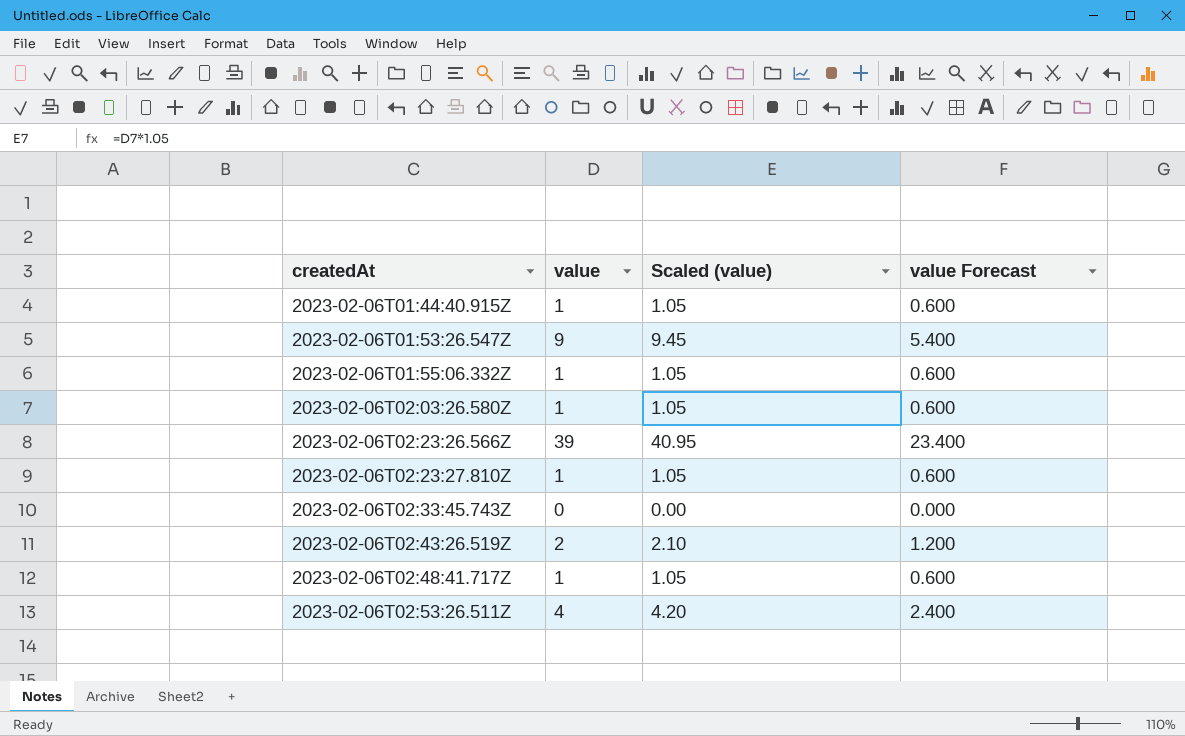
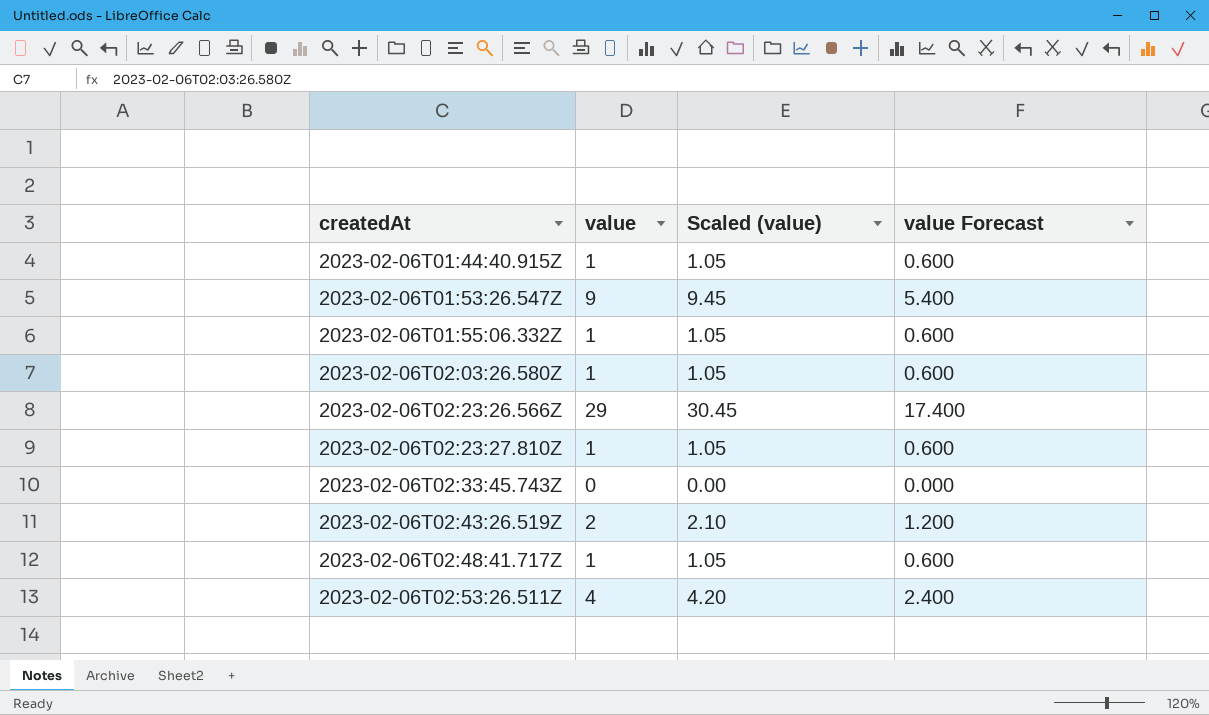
2023-02-06T02:23:26.566Z | value: 39 -> 29
2023-02-06T02:23:26.566Z | Scaled (value): 40.95 -> 30.45
2023-02-06T02:23:26.566Z | value Forecast: 23.400 -> 17.400

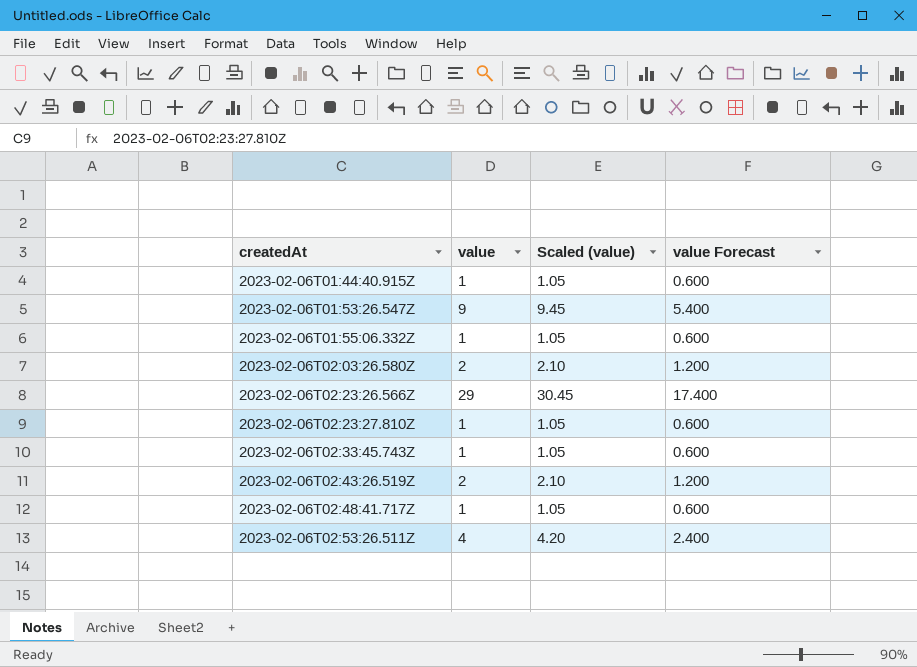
2023-02-06T02:03:26.580Z | value: 1 -> 2
2023-02-06T02:03:26.580Z | Scaled (value): 1.05 -> 2.10
2023-02-06T02:03:26.580Z | value Forecast: 0.600 -> 1.200
2023-02-06T02:33:45.743Z | value: 0 -> 1
2023-02-06T02:33:45.743Z | Scaled (value): 0.00 -> 1.05
2023-02-06T02:33:45.743Z | value Forecast: 0.000 -> 0.600

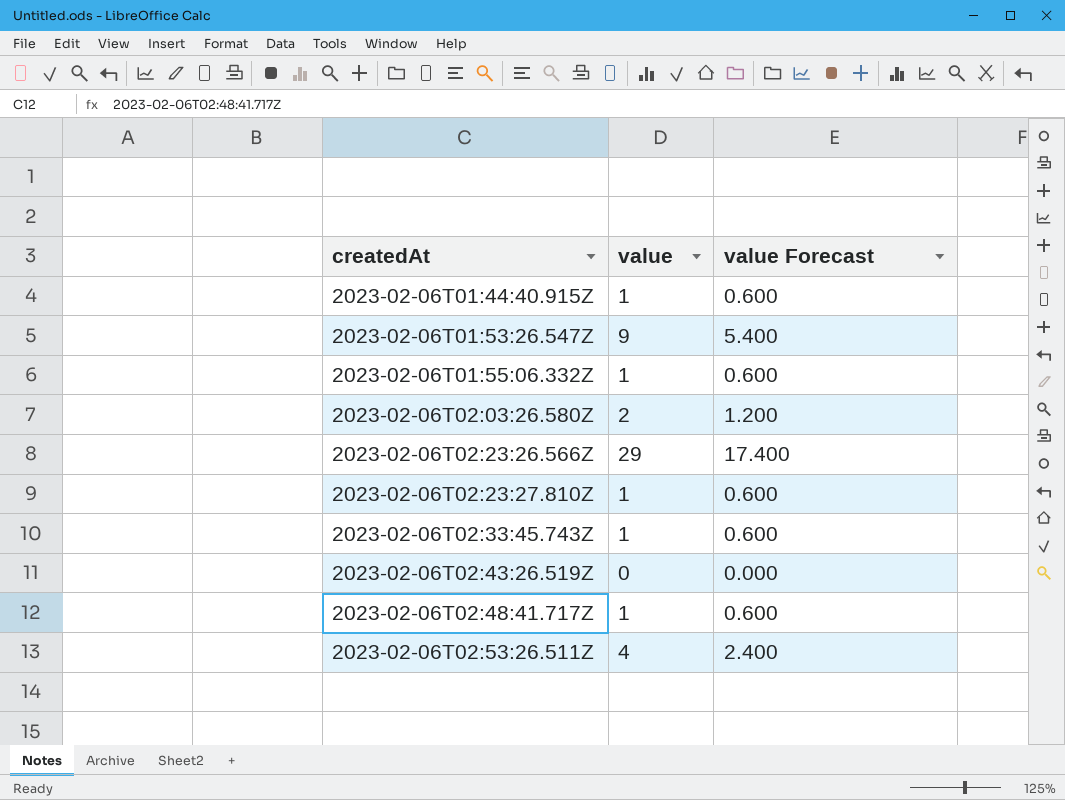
column Scaled (value) | formula: [value] * 1.05 -> none
2023-02-06T02:43:26.519Z | value: 2 -> 0
2023-02-06T02:43:26.519Z | value Forecast: 1.200 -> 0.000

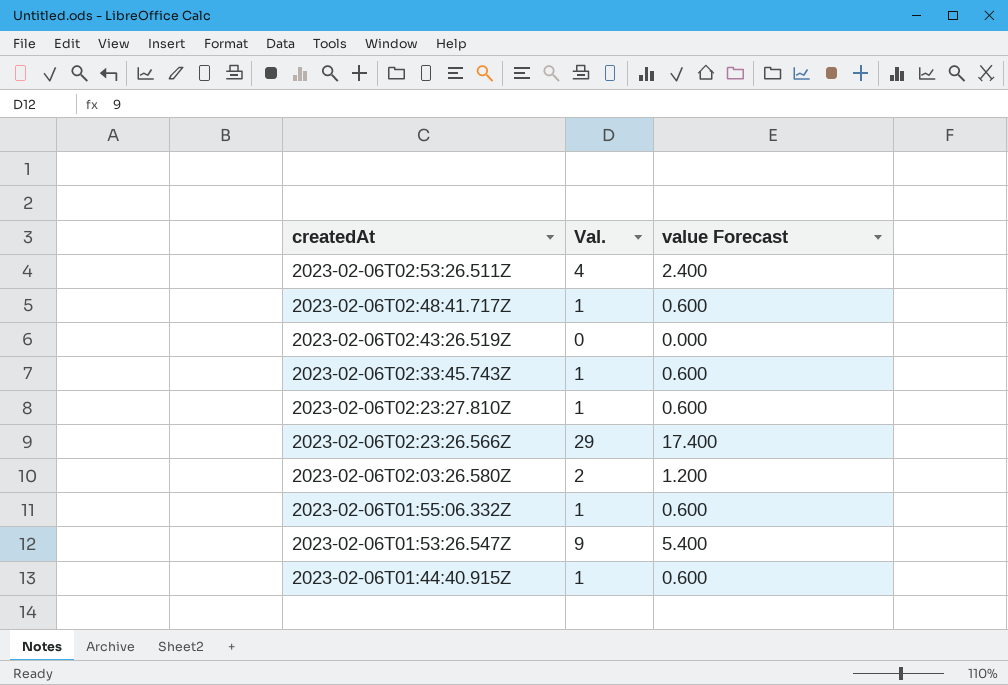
row order: createdAt ascending -> createdAt descending
column name: value -> Val.

